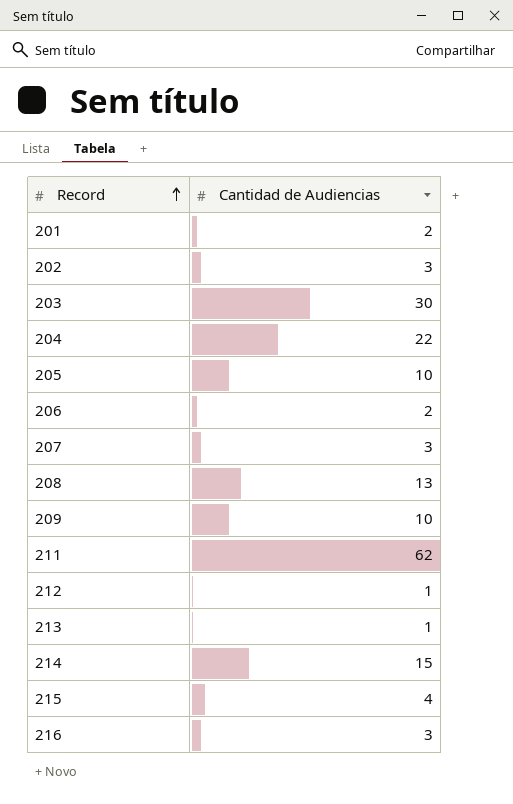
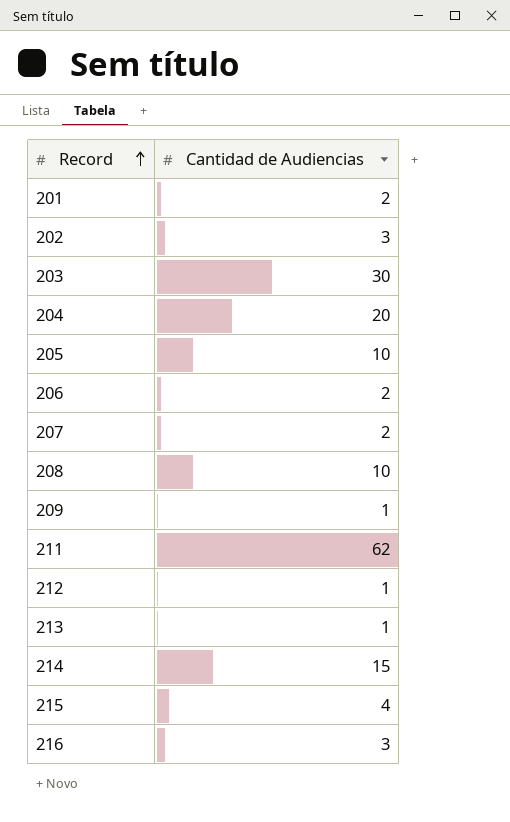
204 | Cantidad de Audiencias: 22 -> 20
207 | Cantidad de Audiencias: 3 -> 2
208 | Cantidad de Audiencias: 13 -> 10
209 | Cantidad de Audiencias: 10 -> 1

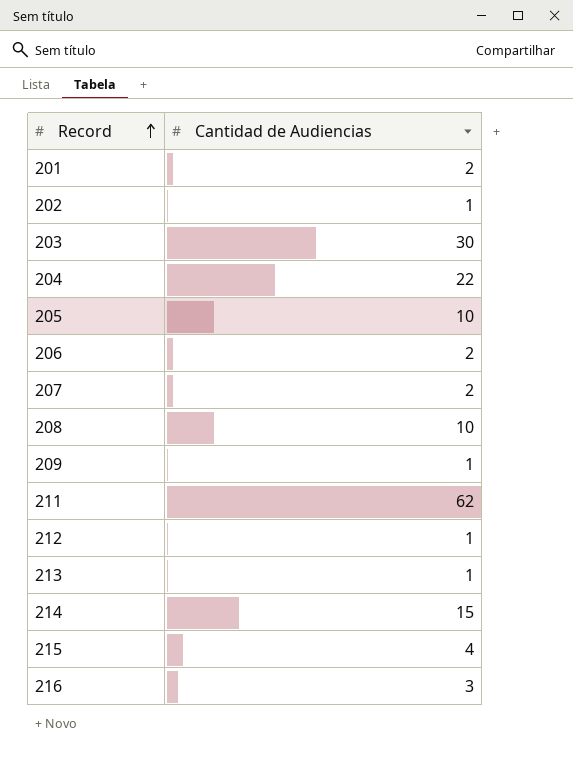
202 | Cantidad de Audiencias: 3 -> 1
204 | Cantidad de Audiencias: 20 -> 22

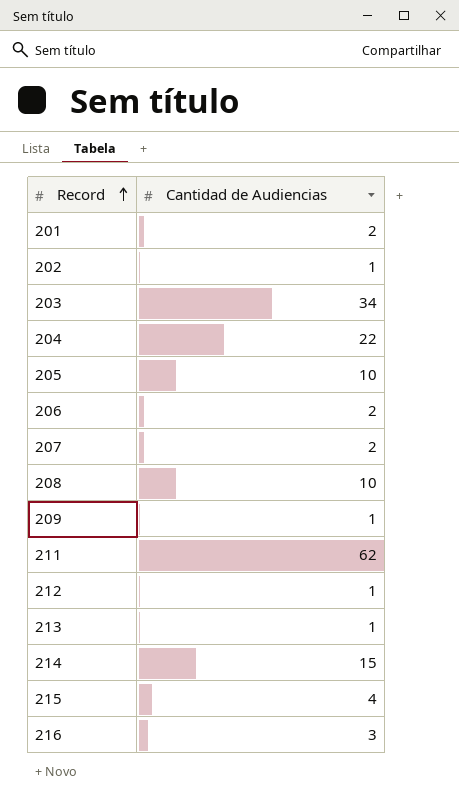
203 | Cantidad de Audiencias: 30 -> 34

